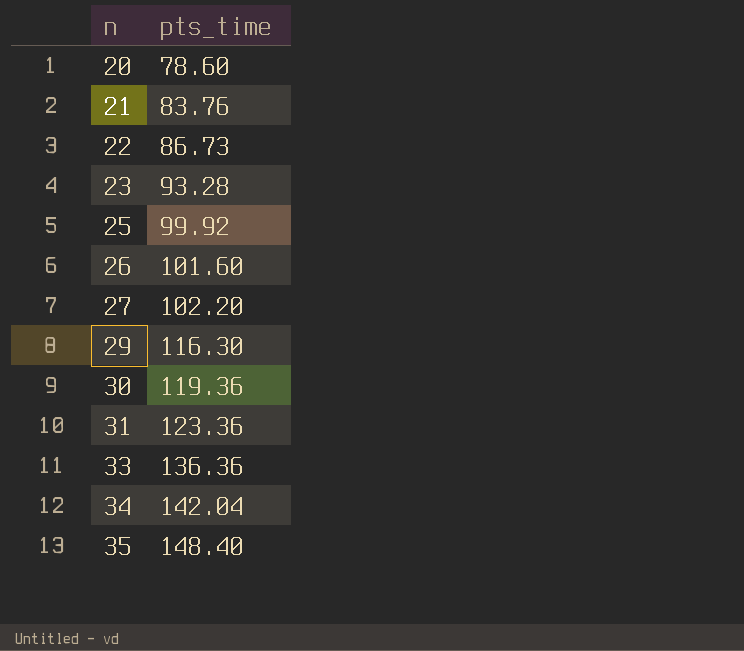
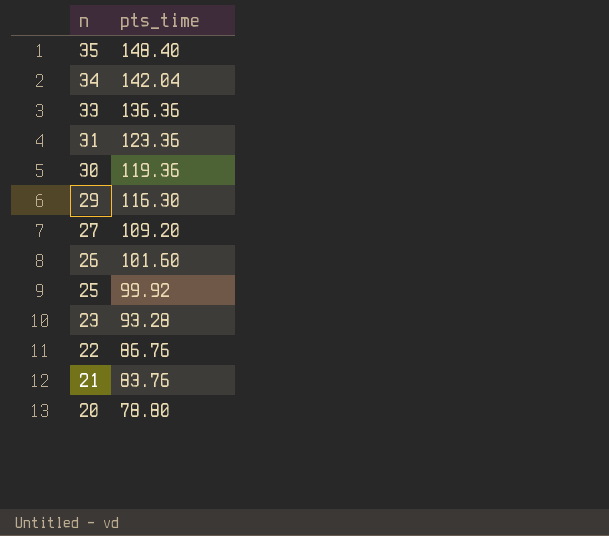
row order: n ascending -> n descending
27 | pts_time: 102.20 -> 109.20
22 | pts_time: 86.73 -> 86.76
20 | pts_time: 78.60 -> 78.80

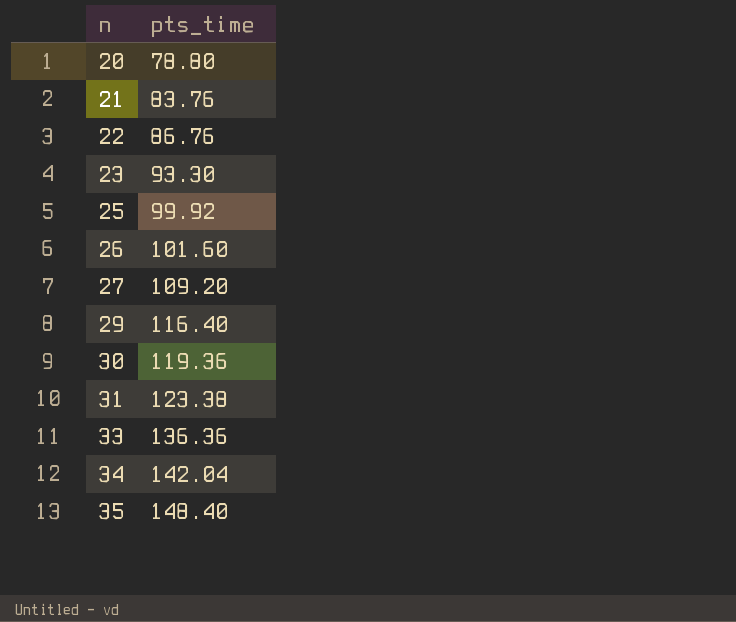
row order: n descending -> n ascending
23 | pts_time: 93.28 -> 93.30
29 | pts_time: 116.30 -> 116.40
31 | pts_time: 123.36 -> 123.38

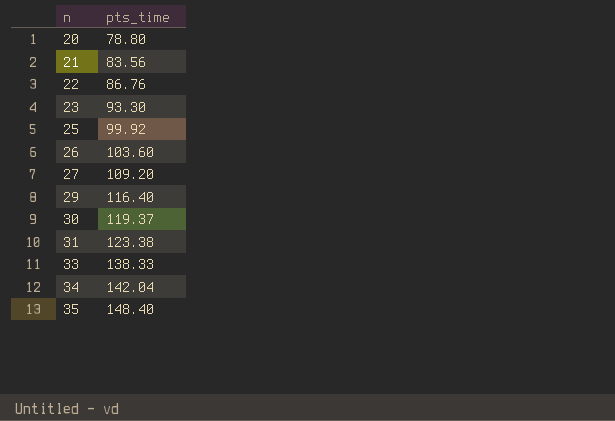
21 | pts_time: 83.76 -> 83.56
26 | pts_time: 101.60 -> 103.60
30 | pts_time: 119.36 -> 119.37
33 | pts_time: 136.36 -> 138.33

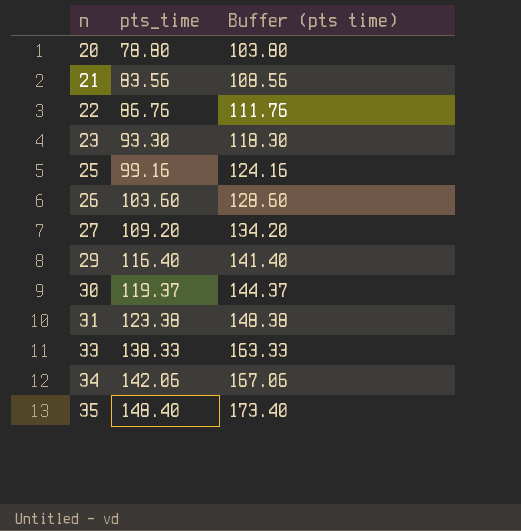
column Buffer (pts time) | formula: none -> [pts_time] + 25
25 | pts_time: 99.92 -> 99.16
34 | pts_time: 142.04 -> 142.06

